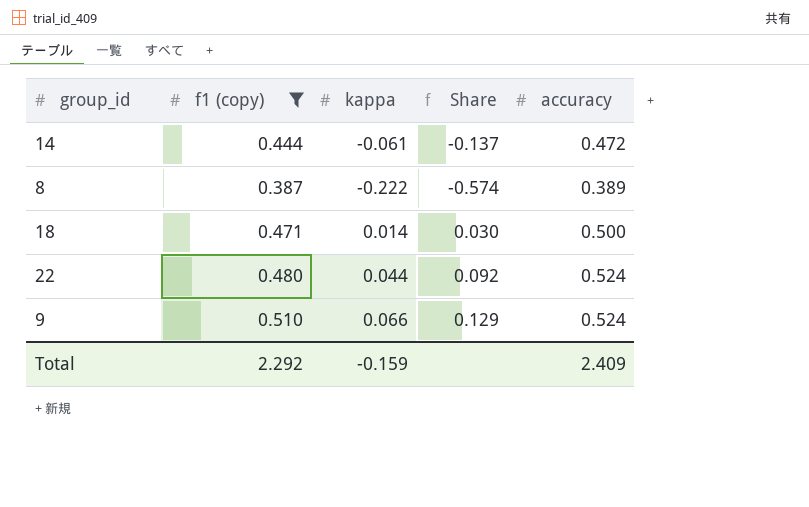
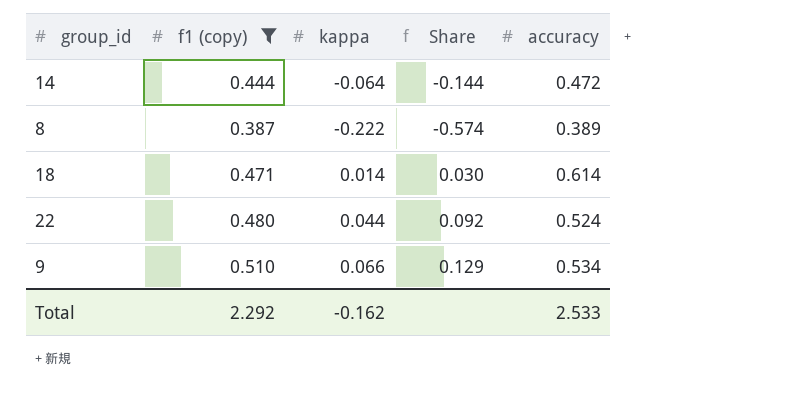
14 | kappa: -0.061 -> -0.064
14 | Share: -0.137 -> -0.144
18 | accuracy: 0.500 -> 0.614
9 | accuracy: 0.524 -> 0.534
Total | kappa: -0.159 -> -0.162
Total | accuracy: 2.409 -> 2.533

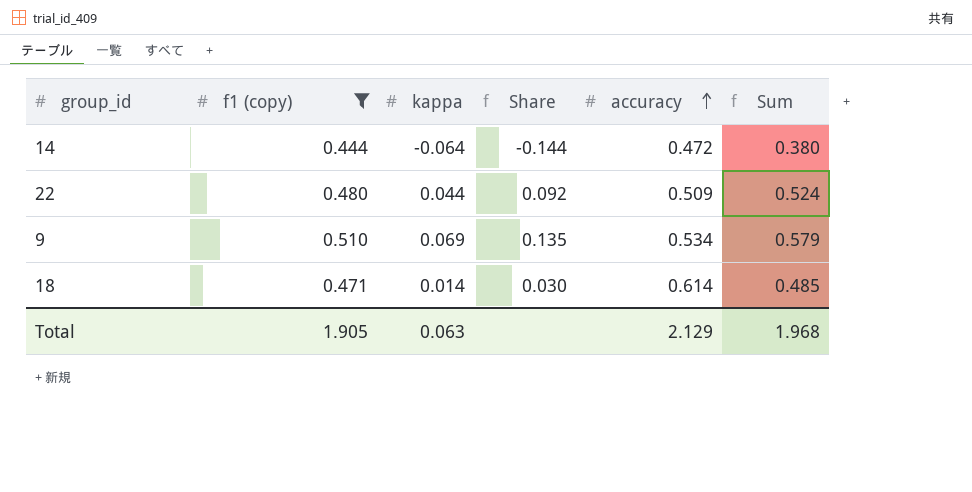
row order: none -> accuracy ascending
column Sum | formula: none -> [f1 (copy)] + [kappa]
row 8: 0.387 | -0.222 | -0.574 | 0.389 -> none
22 | accuracy: 0.524 -> 0.509
9 | kappa: 0.066 -> 0.069
9 | Share: 0.129 -> 0.135
Total | f1 (copy): 2.292 -> 1.905
Total | kappa: -0.162 -> 0.063
Total | accuracy: 2.533 -> 2.129

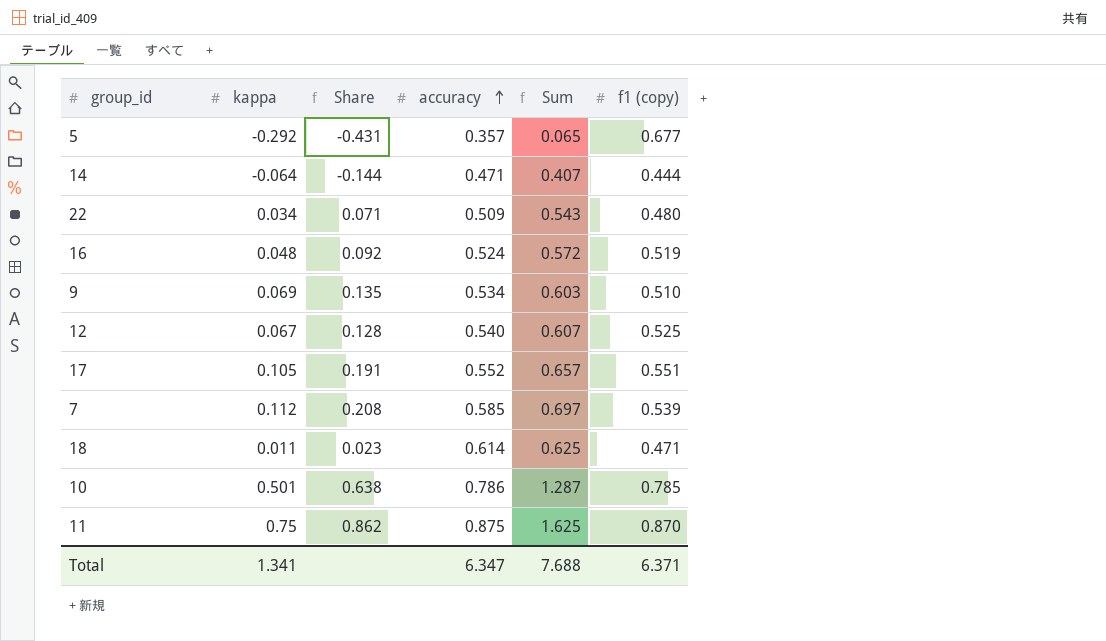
filter: f1 (copy) <= 0.510 -> none
column Sum | formula: [f1 (copy)] + [kappa] -> [kappa] + [accuracy]
column f1 (copy) | position: 2 -> 6
14 | accuracy: 0.472 -> 0.471
22 | kappa: 0.044 -> 0.034
22 | Share: 0.092 -> 0.071
18 | kappa: 0.014 -> 0.011
18 | Share: 0.030 -> 0.023
Total | kappa: 0.063 -> 1.341
Total | accuracy: 2.129 -> 6.347
Total | Sum: 1.968 -> 7.688
Total | f1 (copy): 1.905 -> 6.371

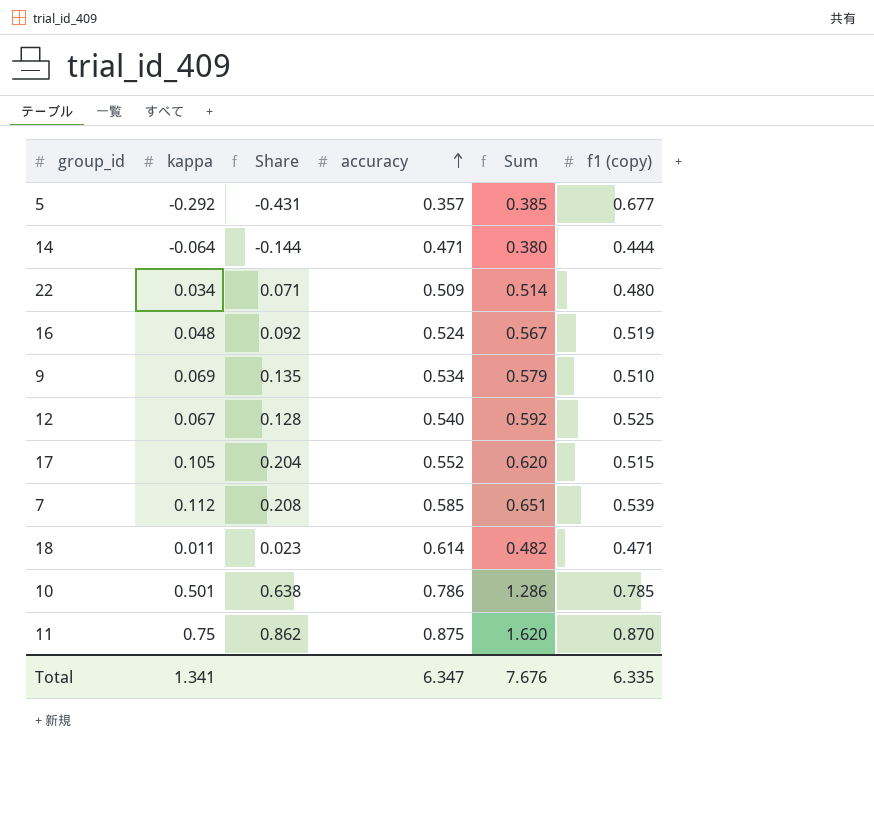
column Sum | formula: [kappa] + [accuracy] -> [kappa] + [f1 (copy)]
17 | Share: 0.191 -> 0.204
17 | f1 (copy): 0.551 -> 0.515
Total | Sum: 7.688 -> 7.676
Total | f1 (copy): 6.371 -> 6.335

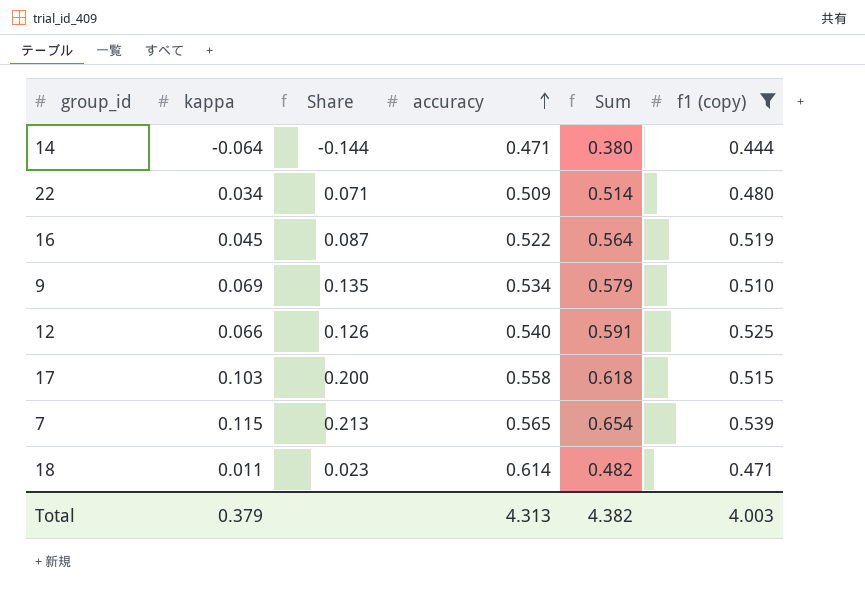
filter: none -> f1 (copy) <= 0.539
16 | kappa: 0.048 -> 0.045
16 | Share: 0.092 -> 0.087
16 | accuracy: 0.524 -> 0.522
16 | Sum: 0.567 -> 0.564
12 | kappa: 0.067 -> 0.066
12 | Share: 0.128 -> 0.126
12 | Sum: 0.592 -> 0.591
17 | kappa: 0.105 -> 0.103
17 | Share: 0.204 -> 0.200
17 | accuracy: 0.552 -> 0.558
17 | Sum: 0.620 -> 0.618
7 | kappa: 0.112 -> 0.115
7 | Share: 0.208 -> 0.213
7 | accuracy: 0.585 -> 0.565
7 | Sum: 0.651 -> 0.654
Total | kappa: 1.341 -> 0.379
Total | accuracy: 6.347 -> 4.313
Total | Sum: 7.676 -> 4.382
Total | f1 (copy): 6.335 -> 4.003

